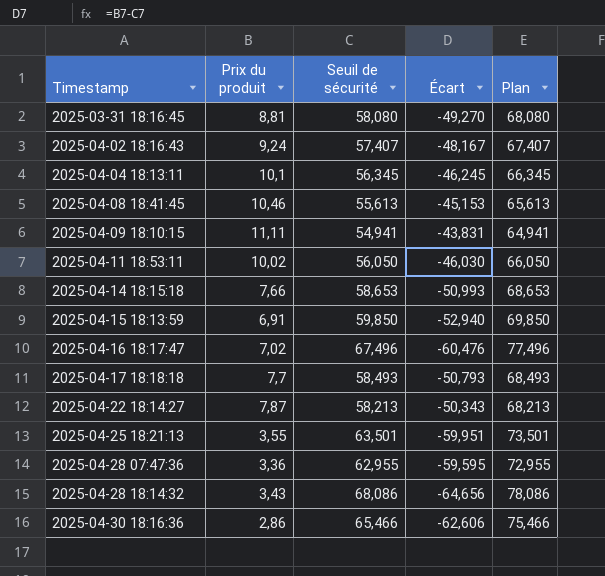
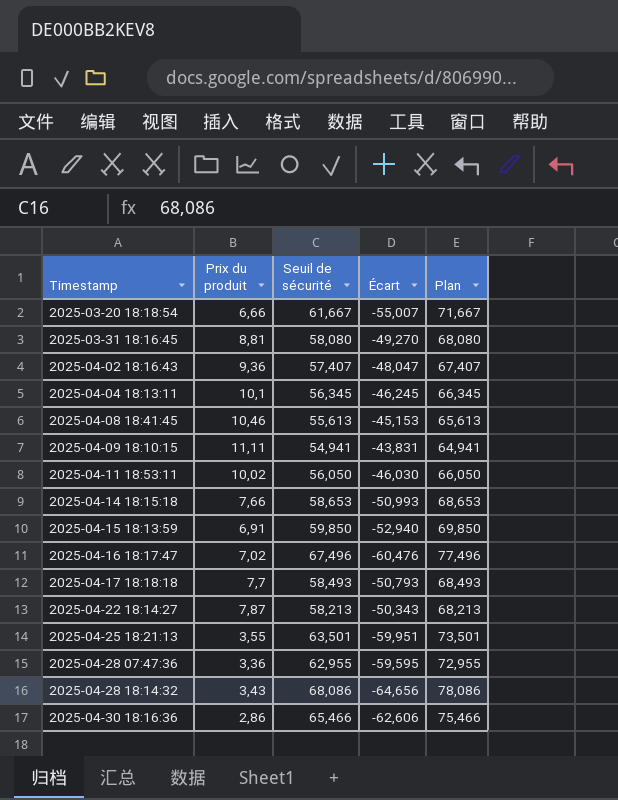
row 2025-03-20 18:18:54: none -> 6,66 | 61,667 | -55,007 | 71,667
2025-04-02 18:16:43 | Prix du produit: 9,24 -> 9,36
2025-04-02 18:16:43 | Écart: -48,167 -> -48,047

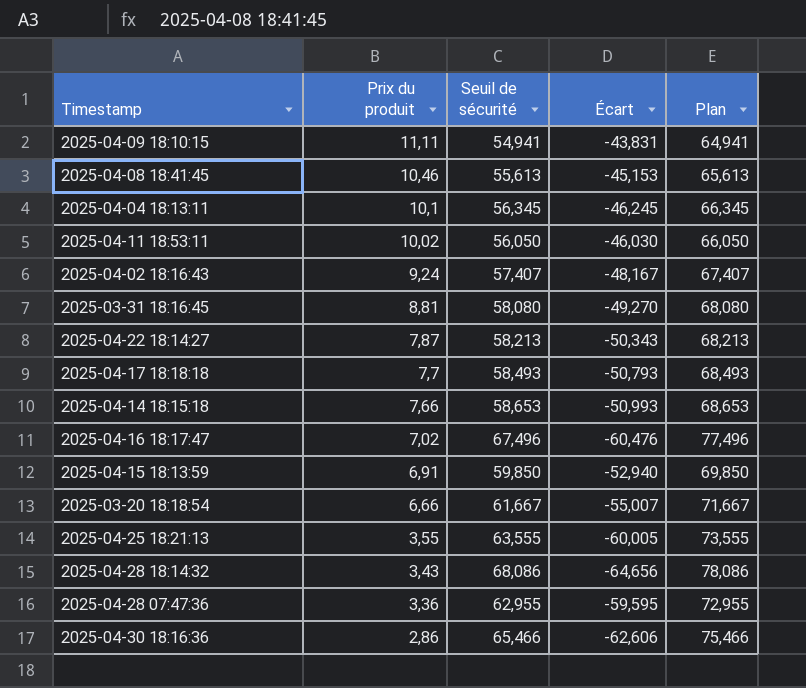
row order: Timestamp ascending -> Prix du produit descending
2025-04-02 18:16:43 | Prix du produit: 9,36 -> 9,24
2025-04-02 18:16:43 | Écart: -48,047 -> -48,167
2025-04-25 18:21:13 | Seuil de sécurité: 63,501 -> 63,555
2025-04-25 18:21:13 | Écart: -59,951 -> -60,005
2025-04-25 18:21:13 | Plan: 73,501 -> 73,555

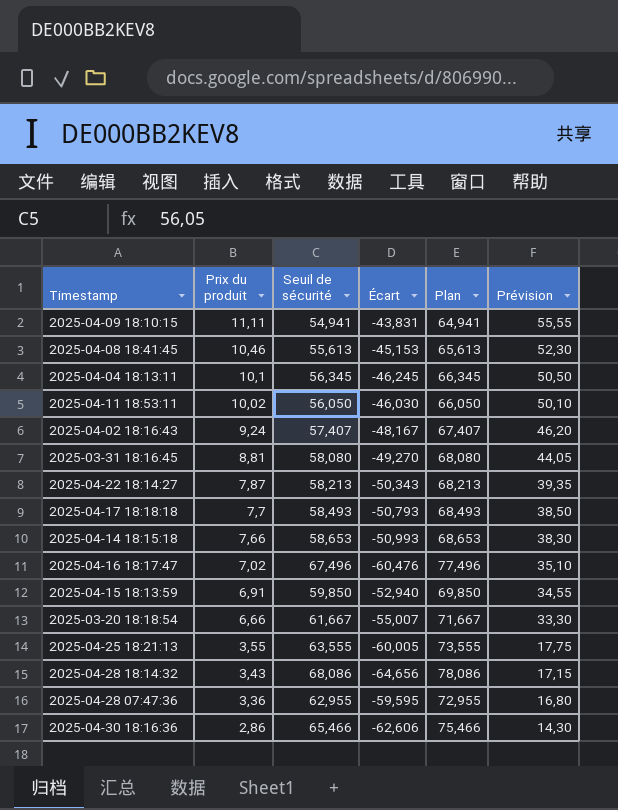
column Prévision | formula: none -> [Prix du produit] * 5

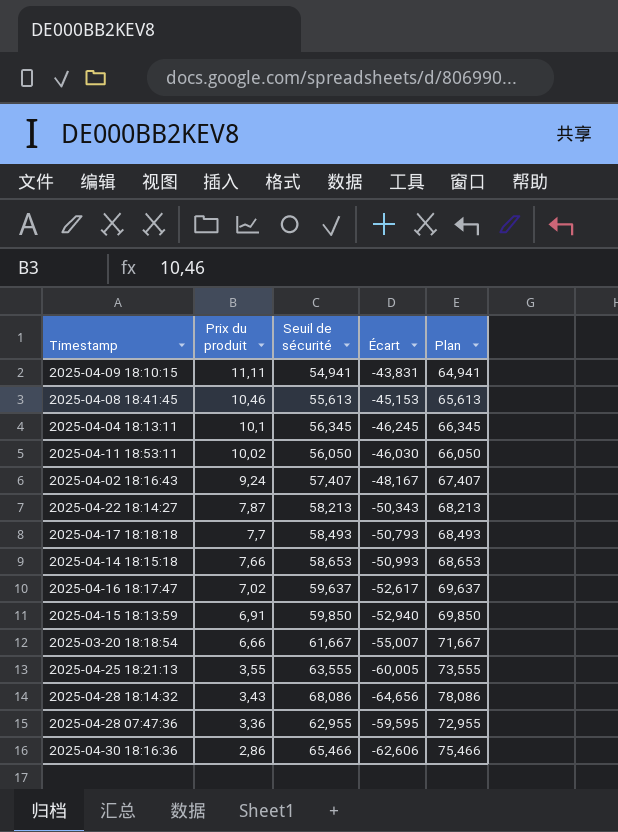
column Prévision | formula: [Prix du produit] * 5 -> none
row 2025-03-31 18:16:45: 8,81 | 58,080 | -49,270 | 68,080 | 44,05 -> none
2025-04-16 18:17:47 | Seuil de sécurité: 67,496 -> 59,637
2025-04-16 18:17:47 | Écart: -60,476 -> -52,617
2025-04-16 18:17:47 | Plan: 77,496 -> 69,637

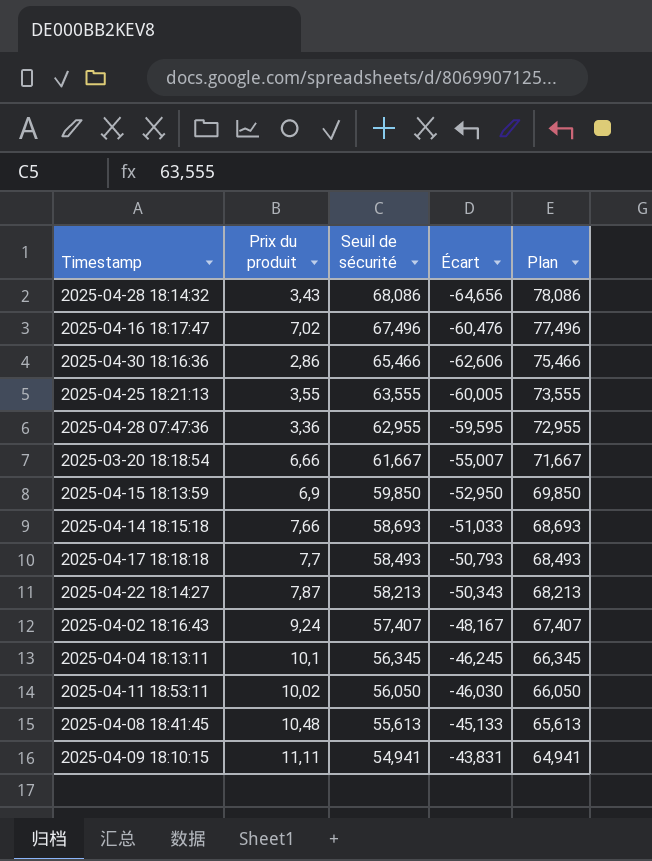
row order: Prix du produit descending -> Seuil de sécurité descending
2025-04-16 18:17:47 | Seuil de sécurité: 59,637 -> 67,496
2025-04-16 18:17:47 | Écart: -52,617 -> -60,476
2025-04-16 18:17:47 | Plan: 69,637 -> 77,496
2025-04-15 18:13:59 | Prix du produit: 6,91 -> 6,9
2025-04-15 18:13:59 | Écart: -52,940 -> -52,950
2025-04-14 18:15:18 | Seuil de sécurité: 58,653 -> 58,693
2025-04-14 18:15:18 | Écart: -50,993 -> -51,033
2025-04-14 18:15:18 | Plan: 68,653 -> 68,693
2025-04-08 18:41:45 | Prix du produit: 10,46 -> 10,48
2025-04-08 18:41:45 | Écart: -45,153 -> -45,133

